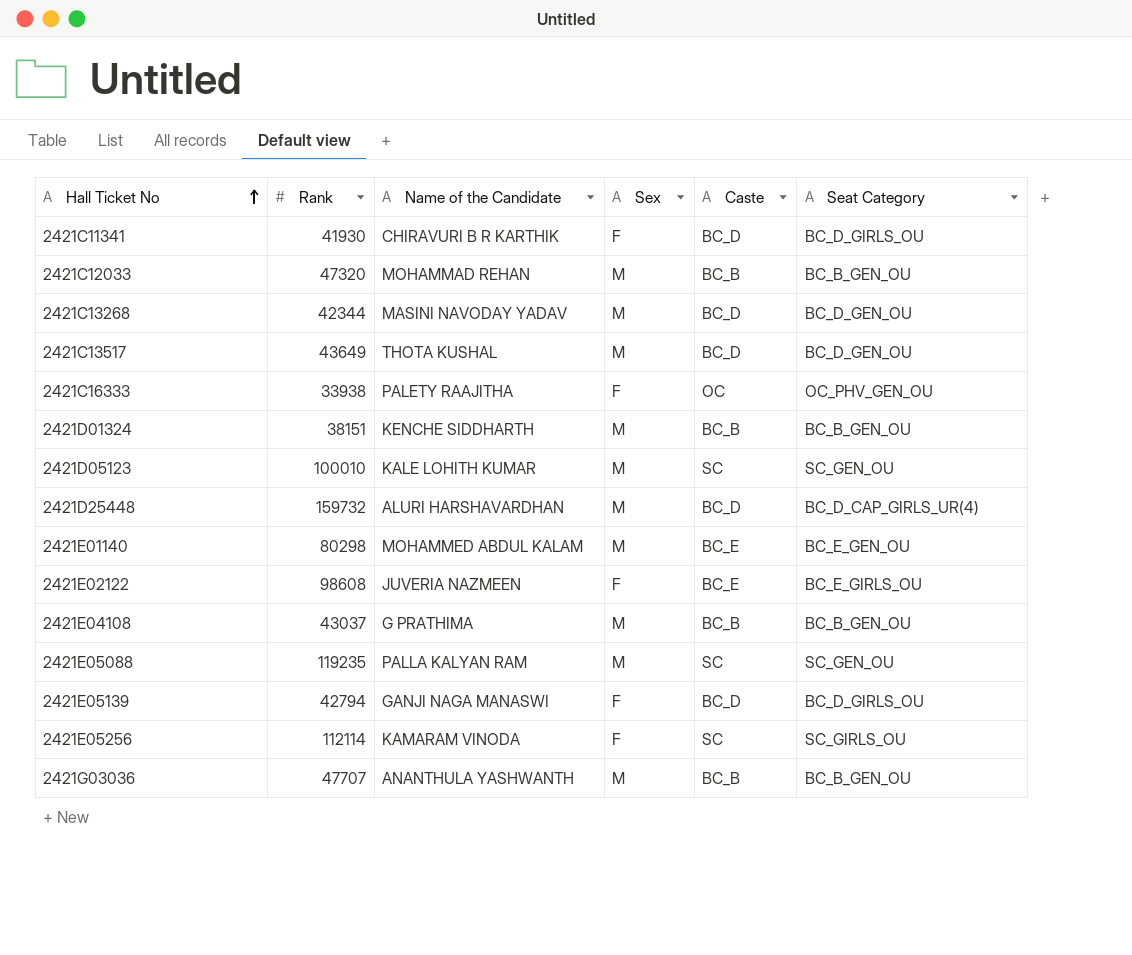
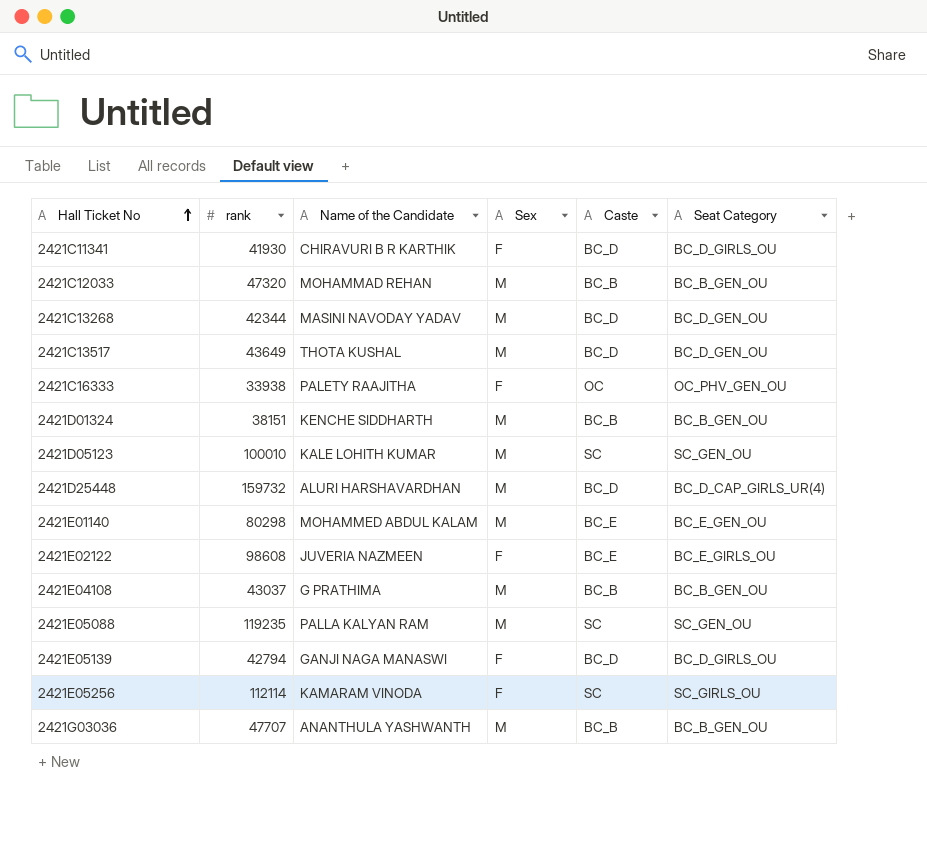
column name: Rank -> rank

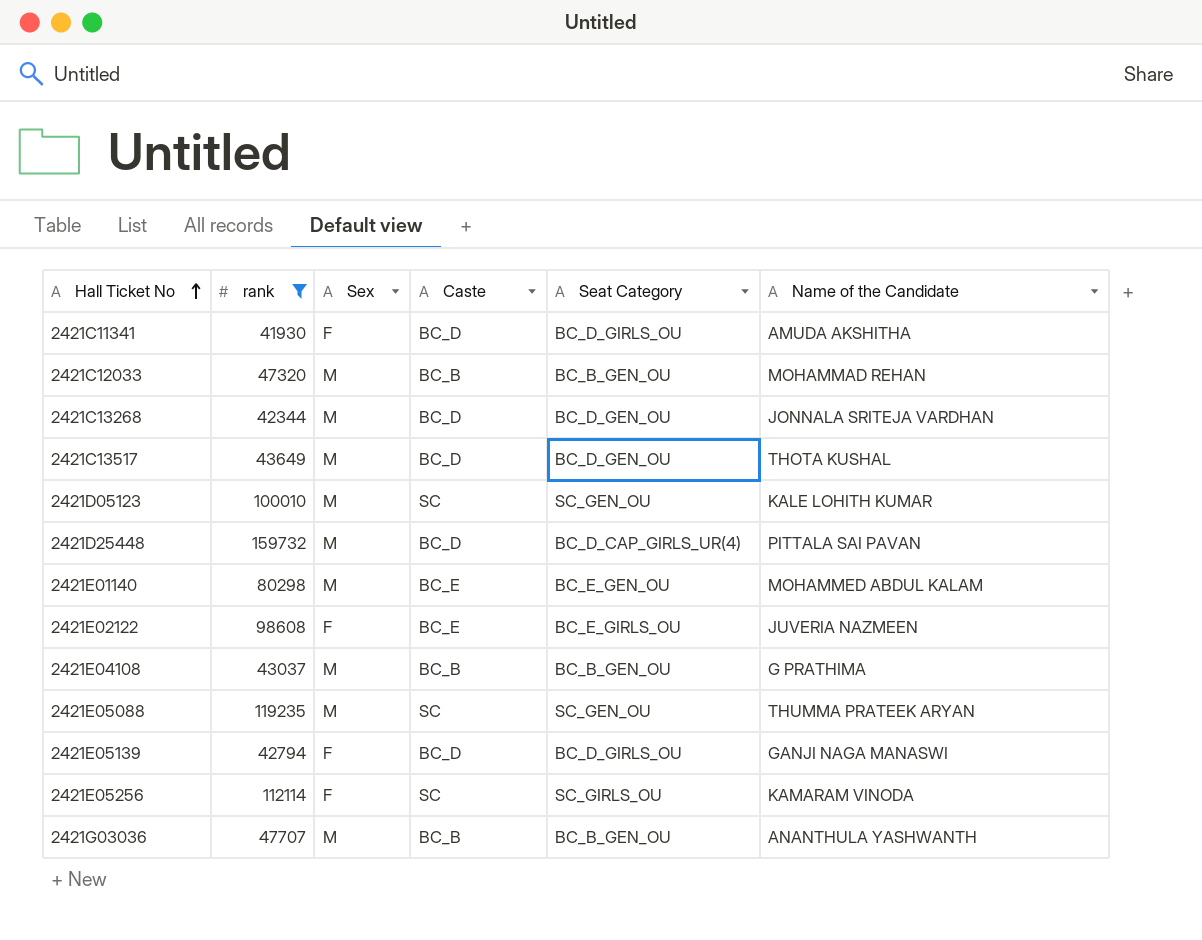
filter: none -> rank >= 41930
column Name of the Candidate | position: 3 -> 6
2421C11341 | Name of the Candidate: CHIRAVURI B R KARTHIK -> AMUDA AKSHITHA
2421C13268 | Name of the Candidate: MASINI NAVODAY YADAV -> JONNALA SRITEJA VARDHAN
2421D25448 | Name of the Candidate: ALURI HARSHAVARDHAN -> PITTALA SAI PAVAN
2421E05088 | Name of the Candidate: PALLA KALYAN RAM -> THUMMA PRATEEK ARYAN

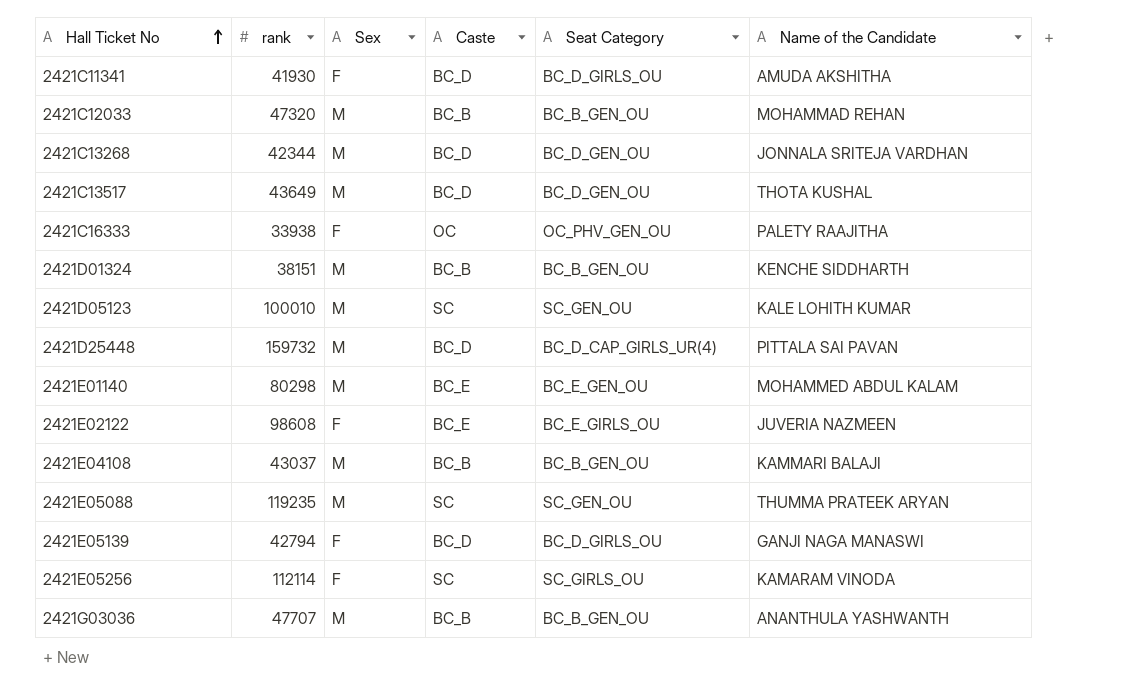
filter: rank >= 41930 -> none
2421E04108 | Name of the Candidate: G PRATHIMA -> KAMMARI BALAJI

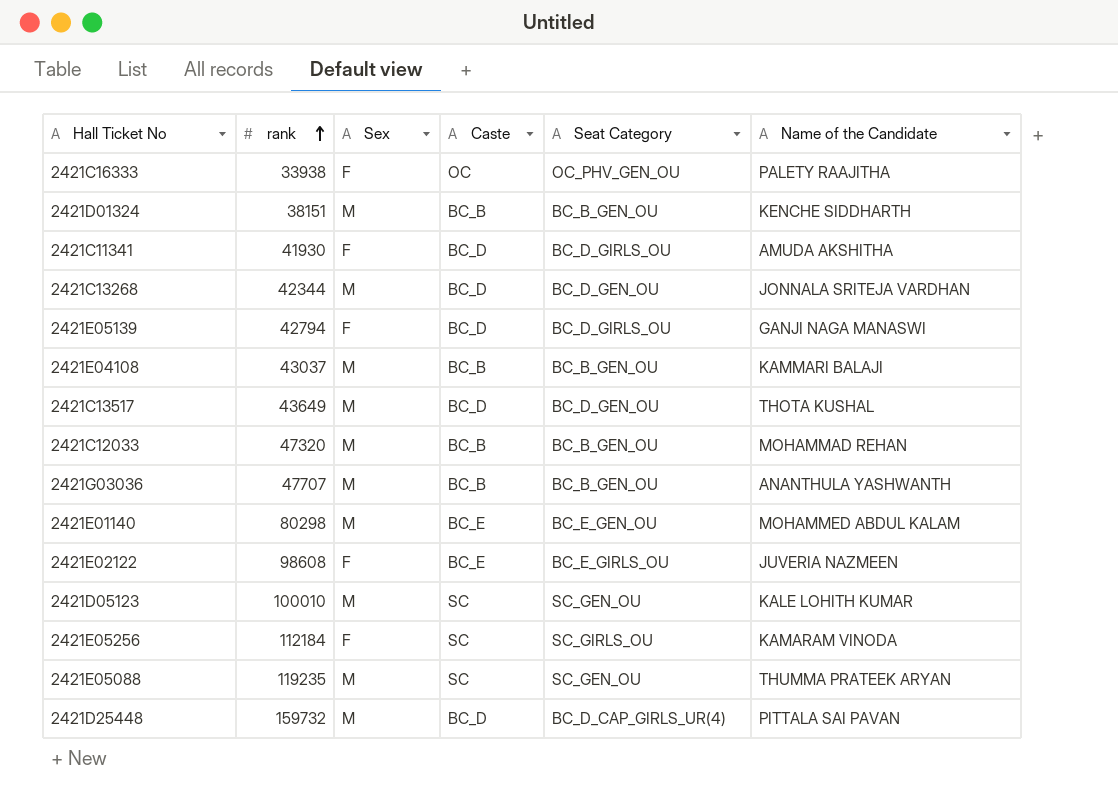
row order: Hall Ticket No ascending -> rank ascending
2421E05256 | rank: 112114 -> 112184

